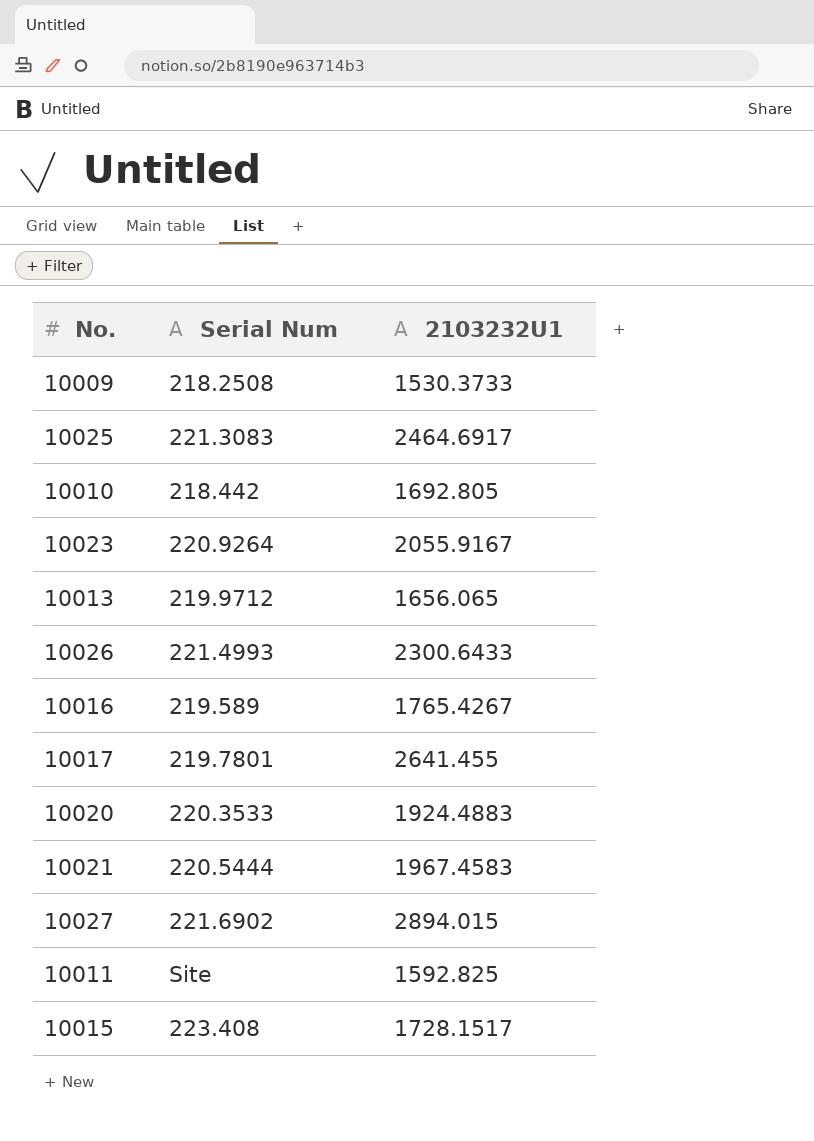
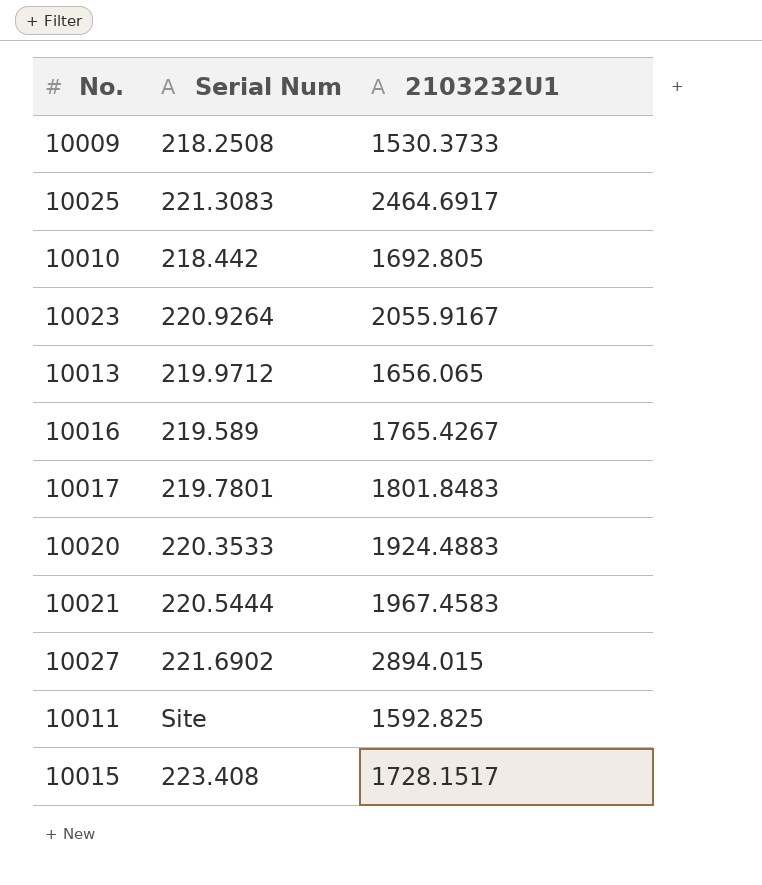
row 10026: 221.4993 | 2300.6433 -> none
10017 | 2103232U1: 2641.455 -> 1801.8483

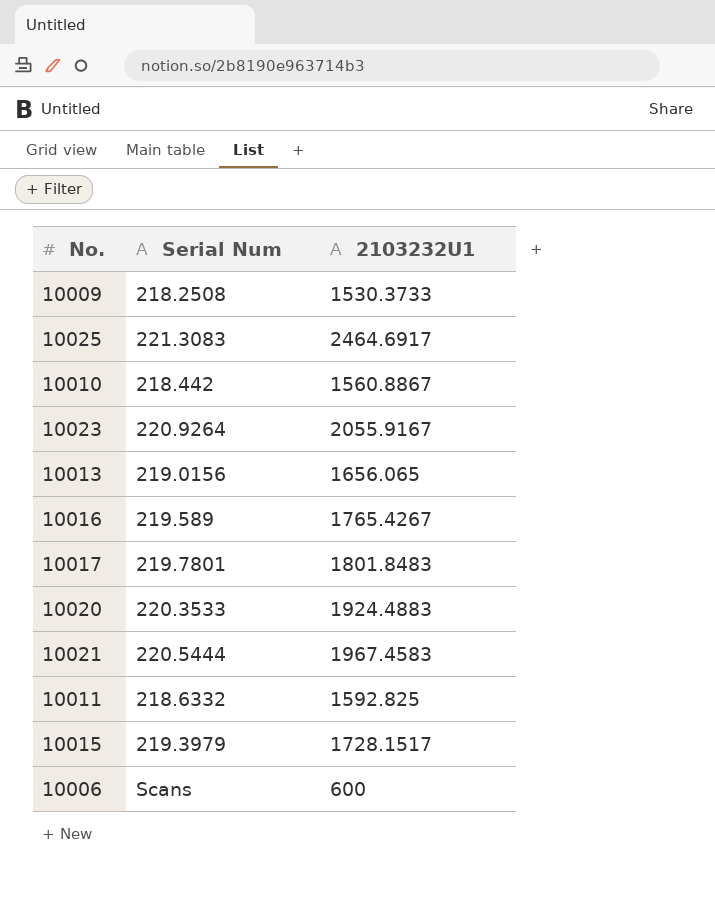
row 10027: 221.6902 | 2894.015 -> none
10010 | 2103232U1: 1692.805 -> 1560.8867
10013 | Serial Num: 219.9712 -> 219.0156
10011 | Serial Num: Site -> 218.6332
10015 | Serial Num: 223.408 -> 219.3979
row 10006: none -> Scans | 600

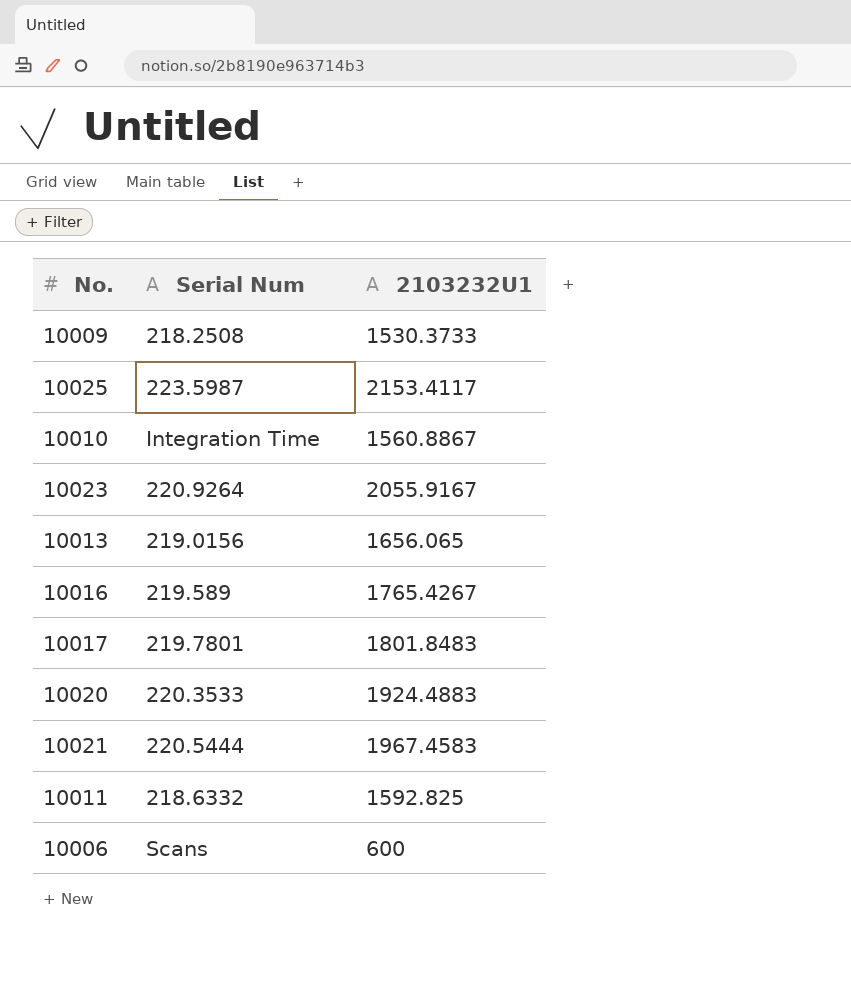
row 10015: 219.3979 | 1728.1517 -> none
10025 | Serial Num: 221.3083 -> 223.5987
10025 | 2103232U1: 2464.6917 -> 2153.4117
10010 | Serial Num: 218.442 -> Integration Time

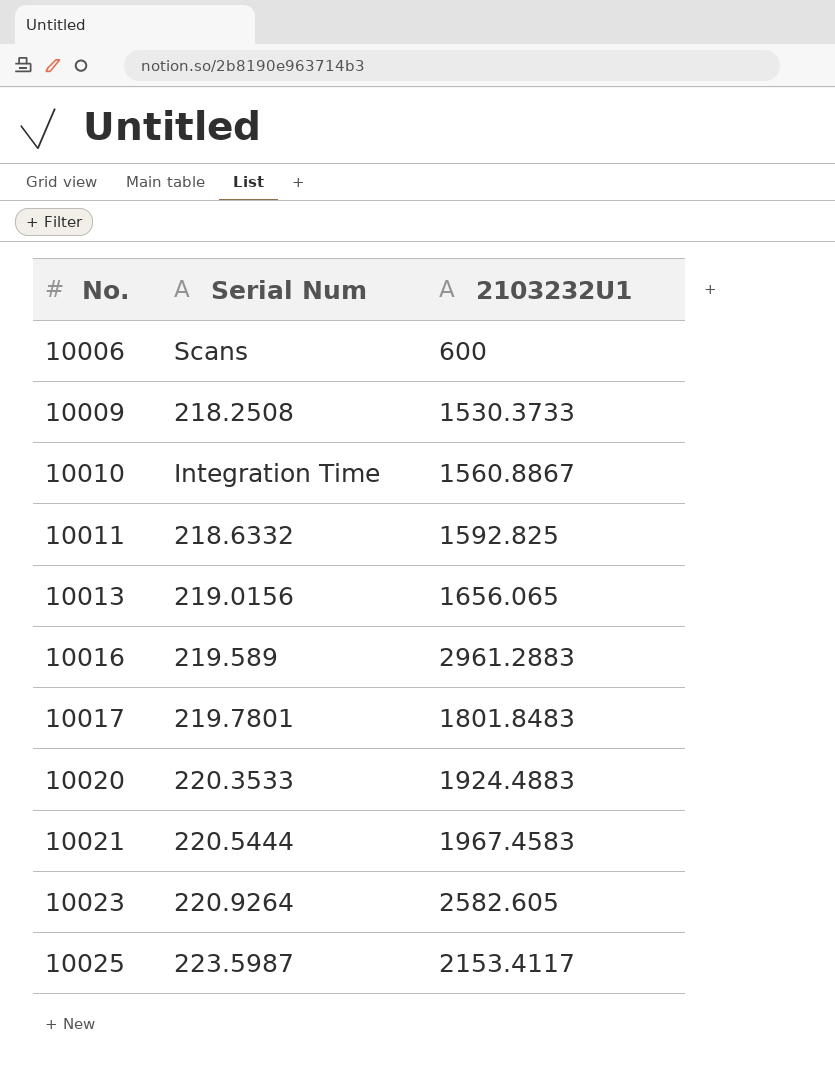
row order: none -> No. ascending
10016 | 2103232U1: 1765.4267 -> 2961.2883
10023 | 2103232U1: 2055.9167 -> 2582.605

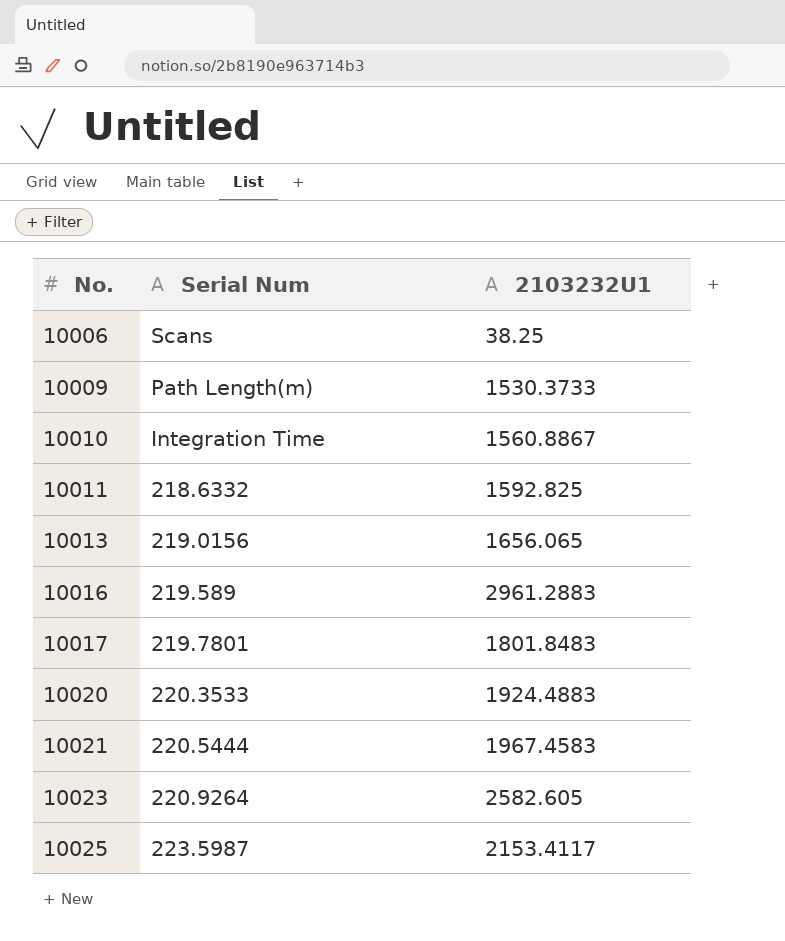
10006 | 2103232U1: 600 -> 38.25
10009 | Serial Num: 218.2508 -> Path Length(m)

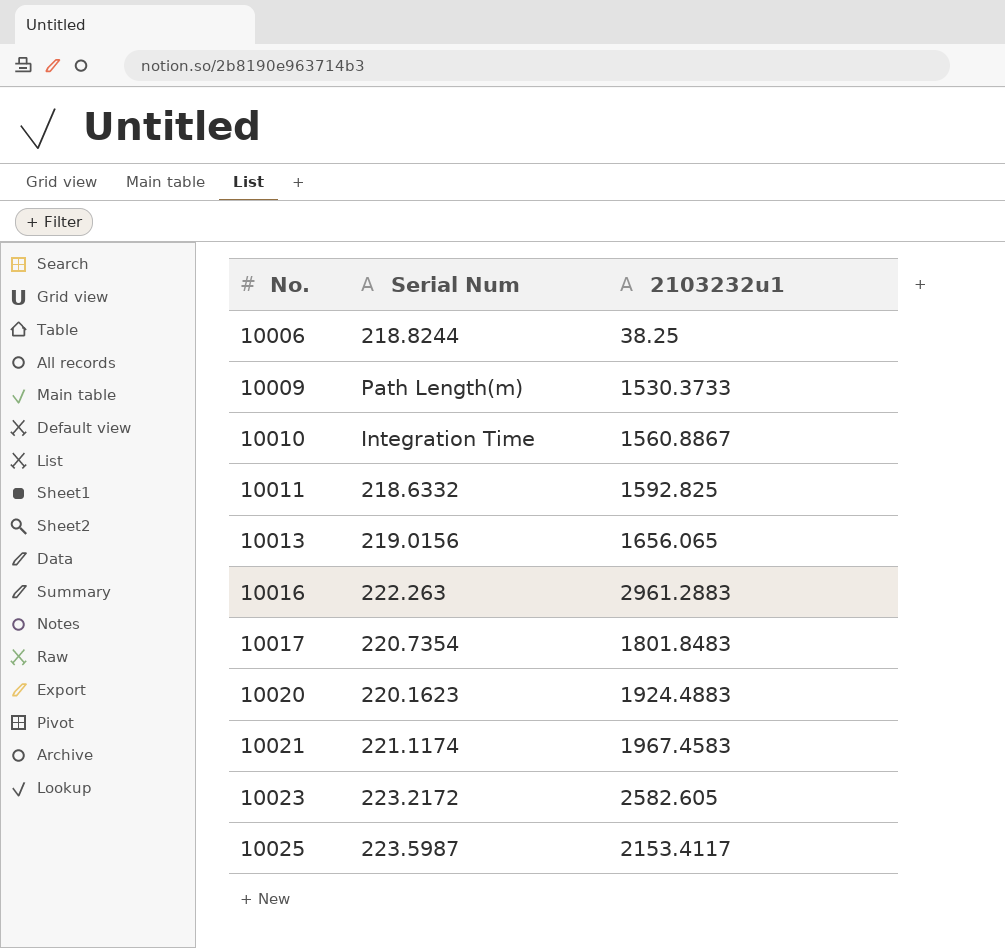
column name: 2103232U1 -> 2103232u1
10006 | Serial Num: Scans -> 218.8244
10016 | Serial Num: 219.589 -> 222.263
10017 | Serial Num: 219.7801 -> 220.7354
10020 | Serial Num: 220.3533 -> 220.1623
10021 | Serial Num: 220.5444 -> 221.1174
10023 | Serial Num: 220.9264 -> 223.2172

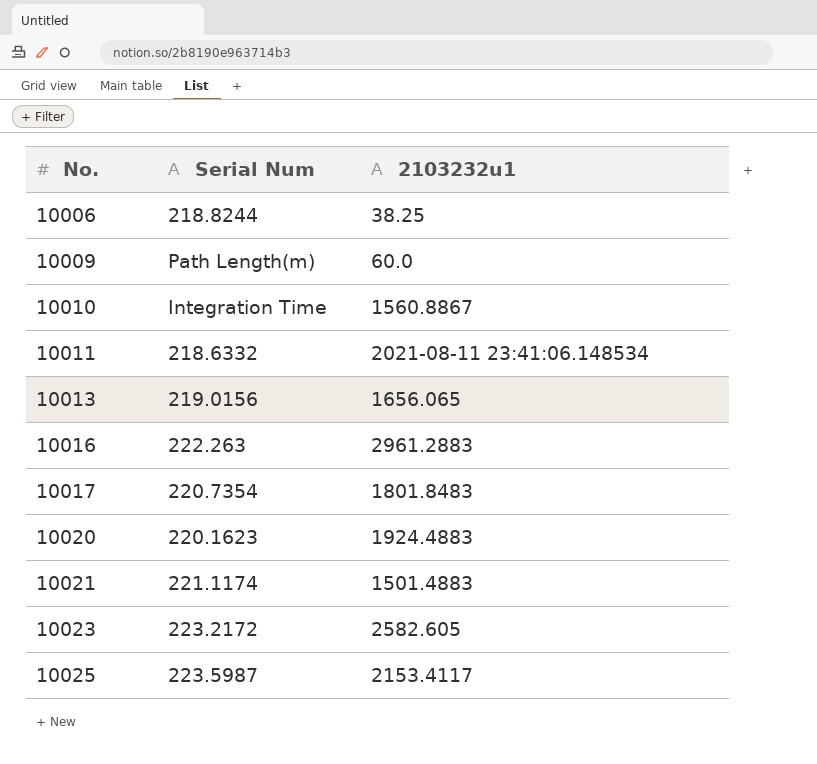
10009 | 2103232u1: 1530.3733 -> 60.0
10011 | 2103232u1: 1592.825 -> 2021-08-11 23:41:06.148534
10021 | 2103232u1: 1967.4583 -> 1501.4883

